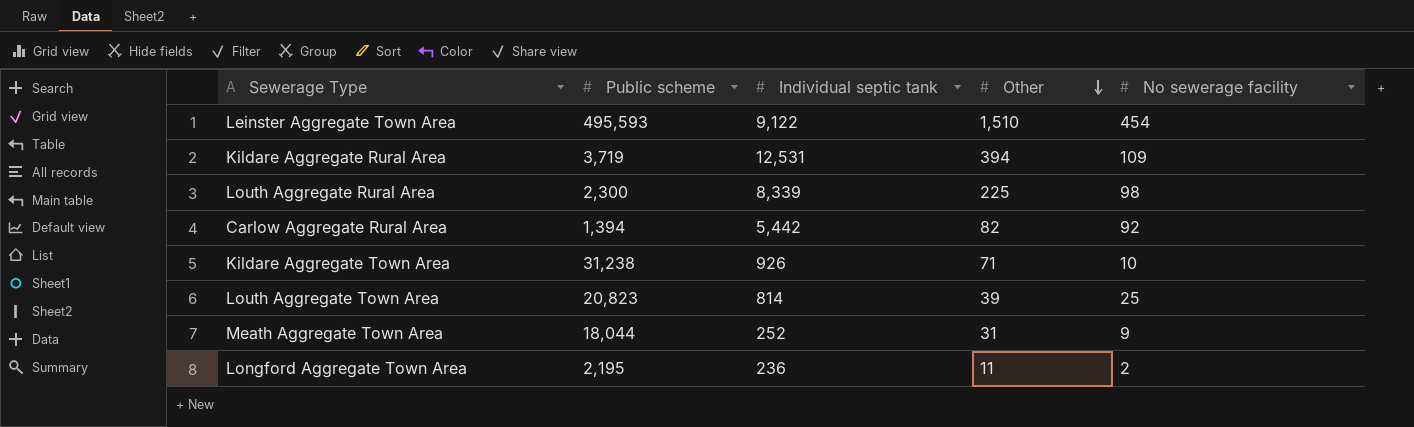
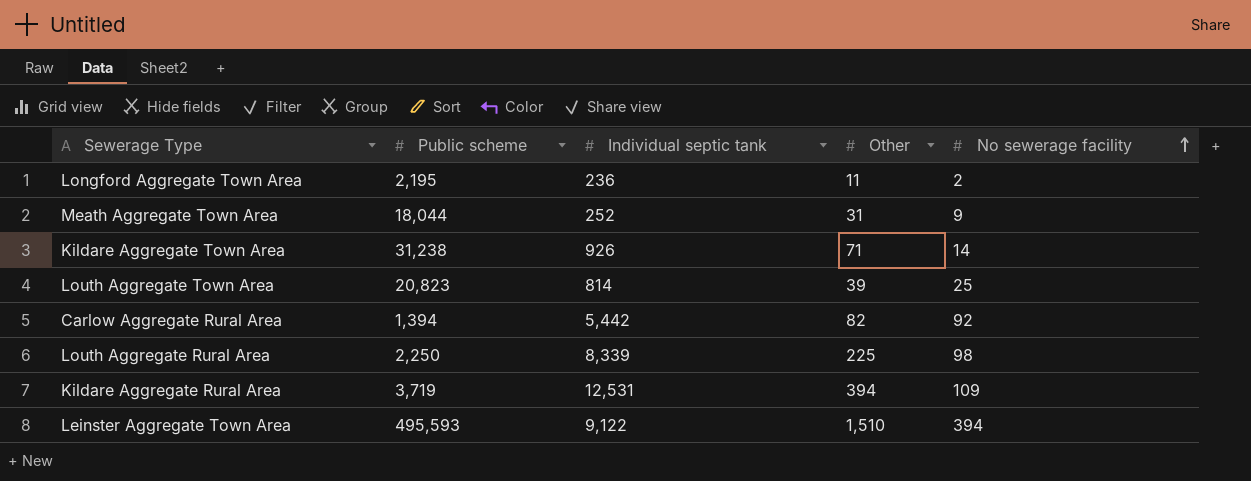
row order: Other descending -> No sewerage facility ascending
Kildare Aggregate Town Area | No sewerage facility: 10 -> 14
Louth Aggregate Rural Area | Public scheme: 2,300 -> 2,250
Leinster Aggregate Town Area | No sewerage facility: 454 -> 394

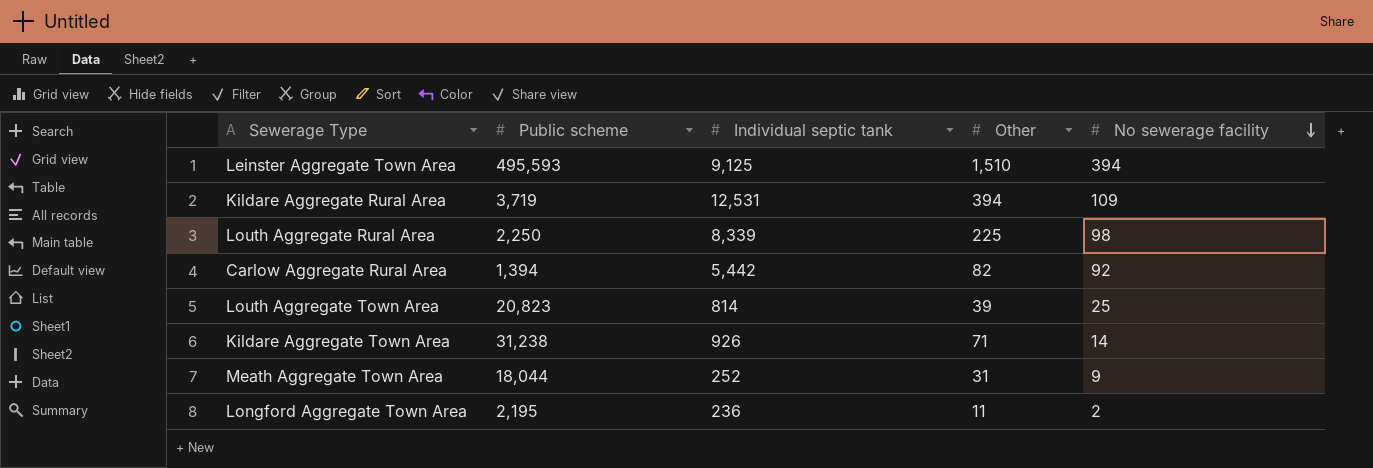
row order: No sewerage facility ascending -> No sewerage facility descending
Leinster Aggregate Town Area | Individual septic tank: 9,122 -> 9,125

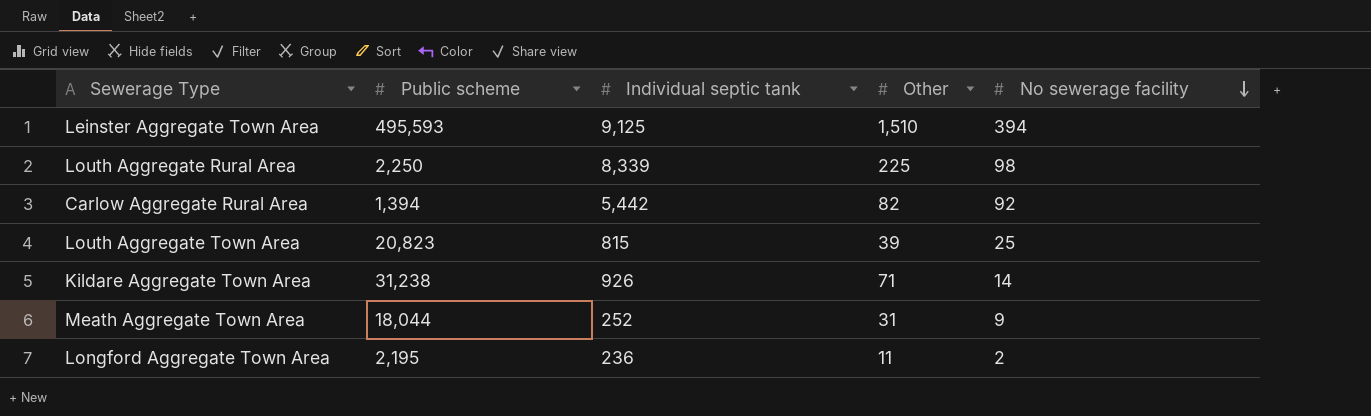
row Kildare Aggregate Rural Area: 3,719 | 12,531 | 394 | 109 -> none
Louth Aggregate Town Area | Individual septic tank: 814 -> 815

